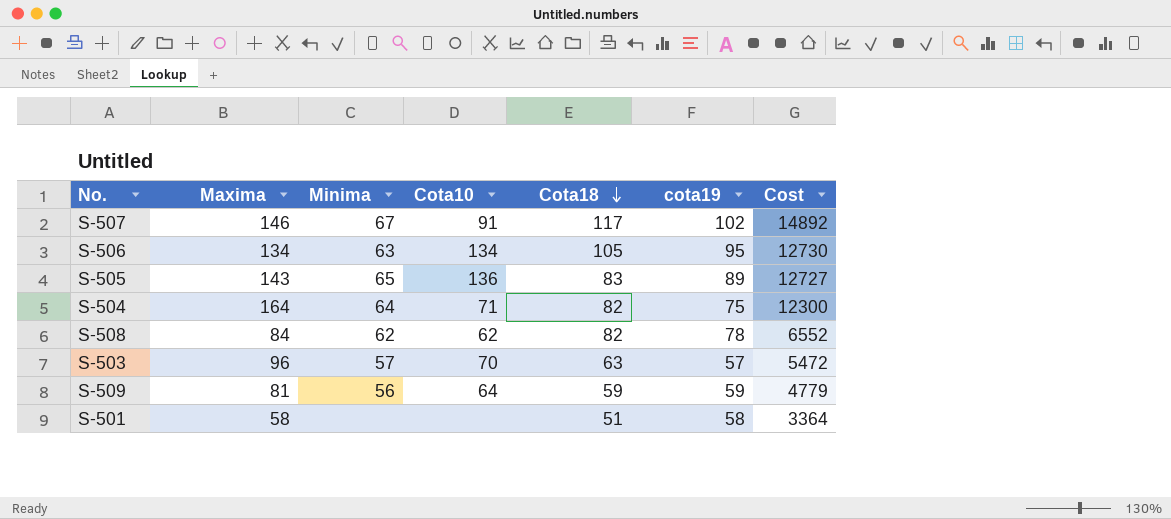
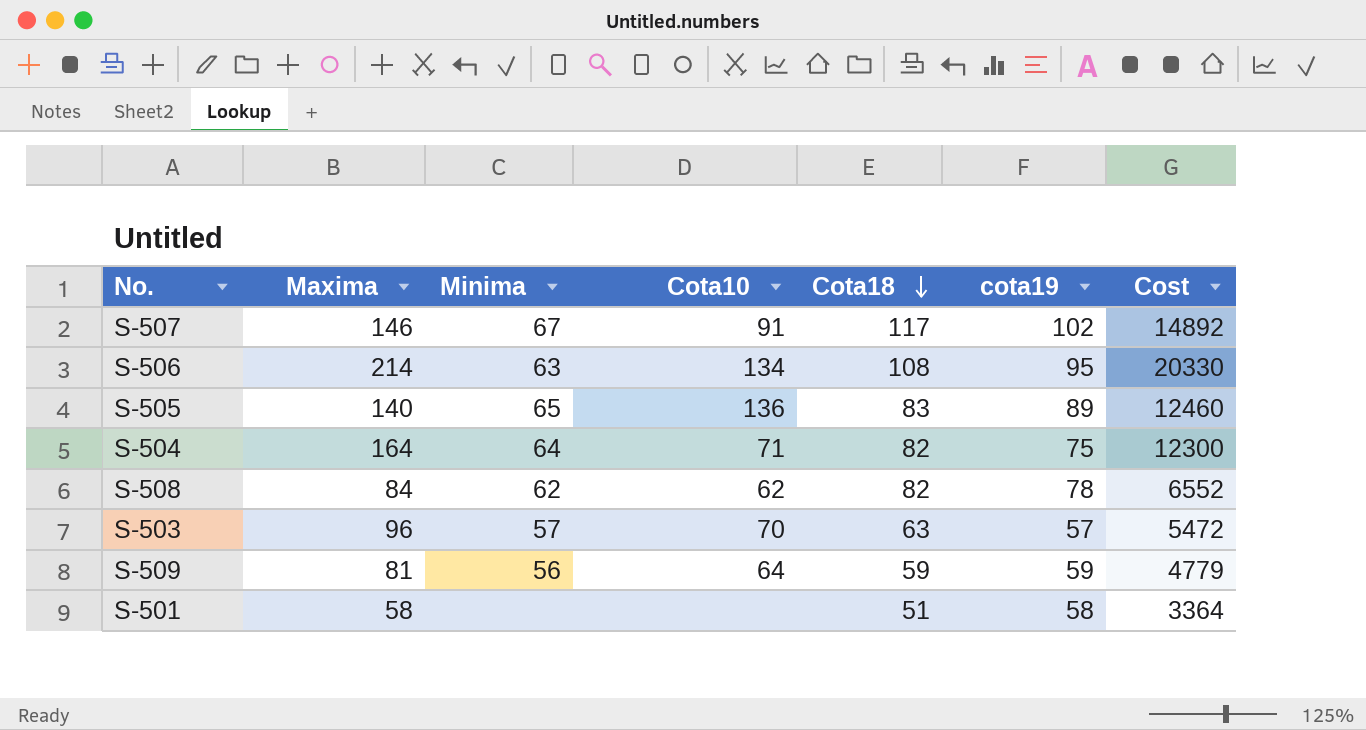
S-506 | Maxima: 134 -> 214
S-506 | Cota18: 105 -> 108
S-506 | Cost: 12730 -> 20330
S-505 | Maxima: 143 -> 140
S-505 | Cost: 12727 -> 12460

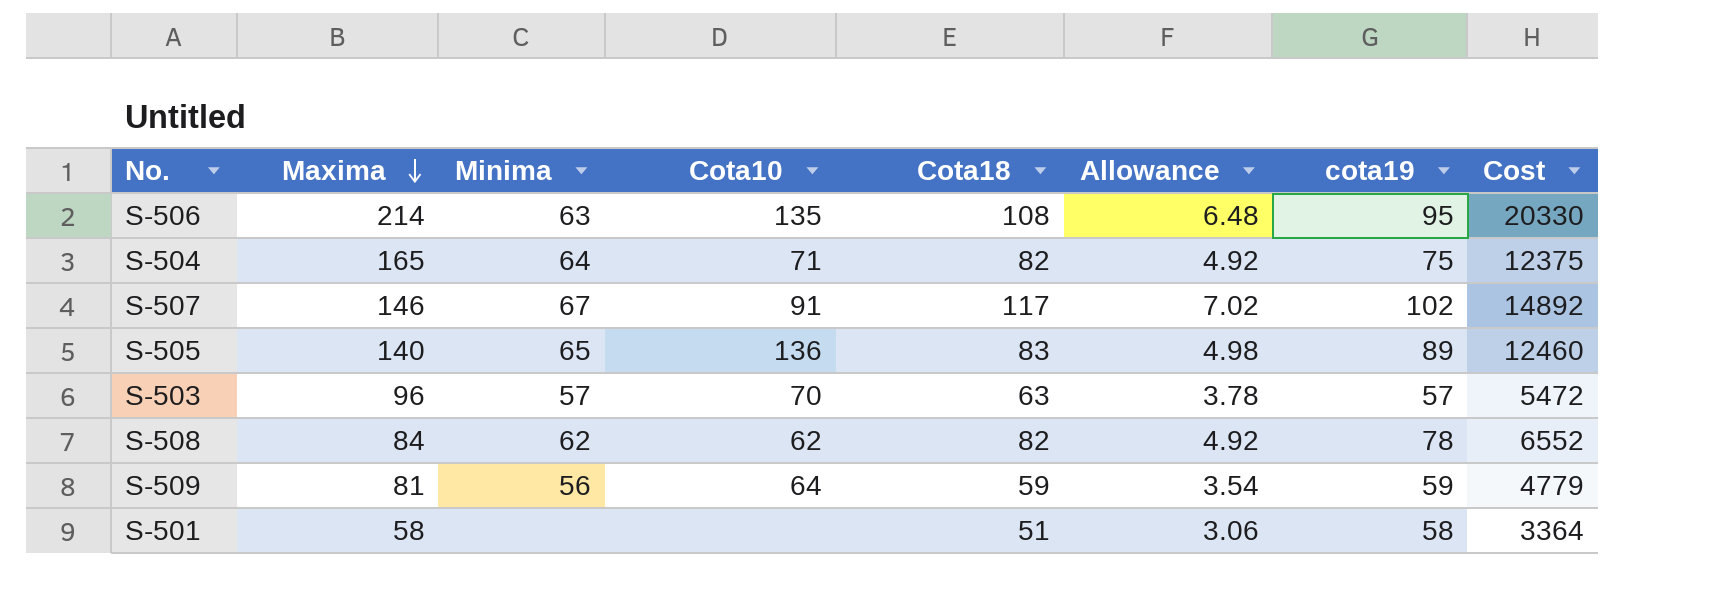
row order: Cota18 descending -> Maxima descending
column Allowance | formula: none -> [Cota18] * 0.06
S-506 | Cota10: 134 -> 135
S-504 | Maxima: 164 -> 165
S-504 | Cost: 12300 -> 12375

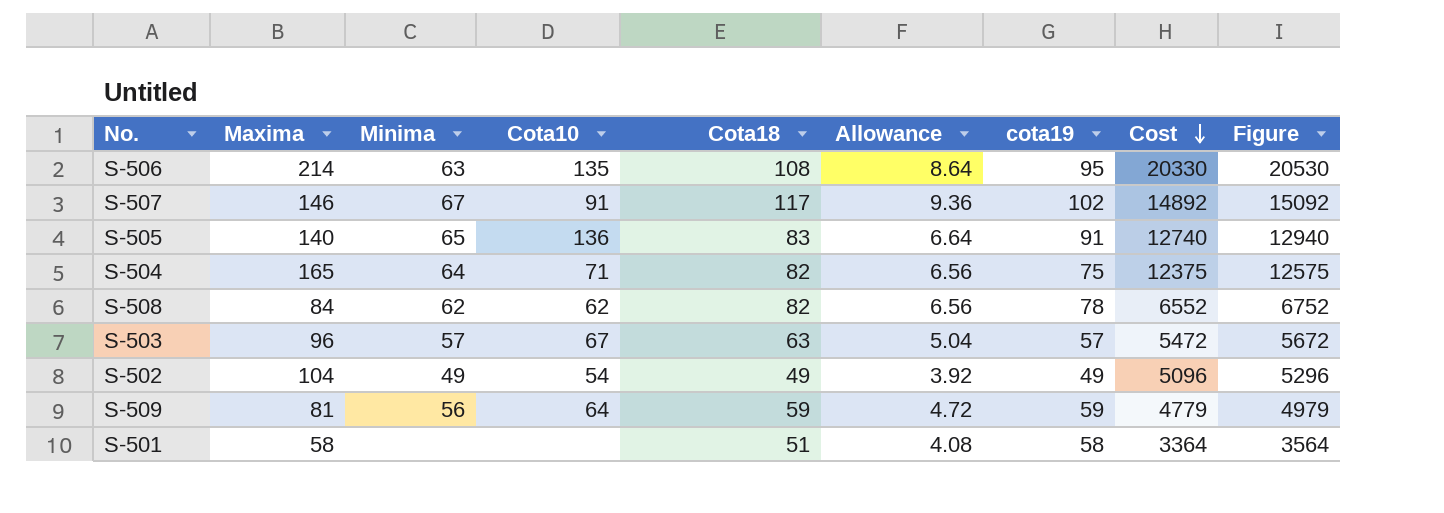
row order: Maxima descending -> Cost descending
column Allowance | formula: [Cota18] * 0.06 -> [Cota18] * 0.08
column Figure | formula: none -> [Cost] + 200
S-505 | cota19: 89 -> 91
S-505 | Cost: 12460 -> 12740
S-503 | Cota10: 70 -> 67
row S-502: none -> 104 | 49 | 54 | 49 | 3.92 | 49 | 5096 | 5296

